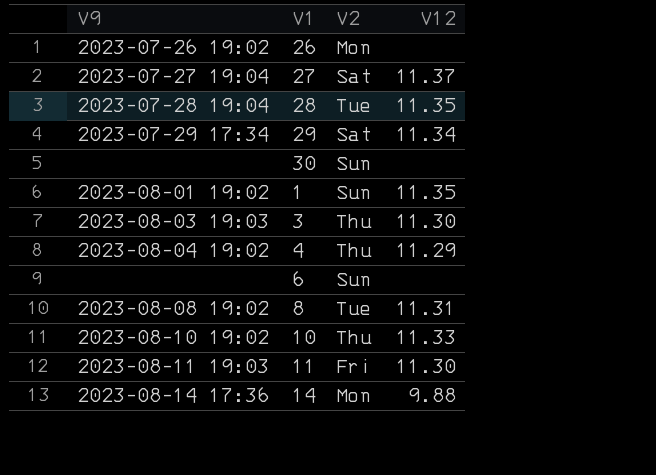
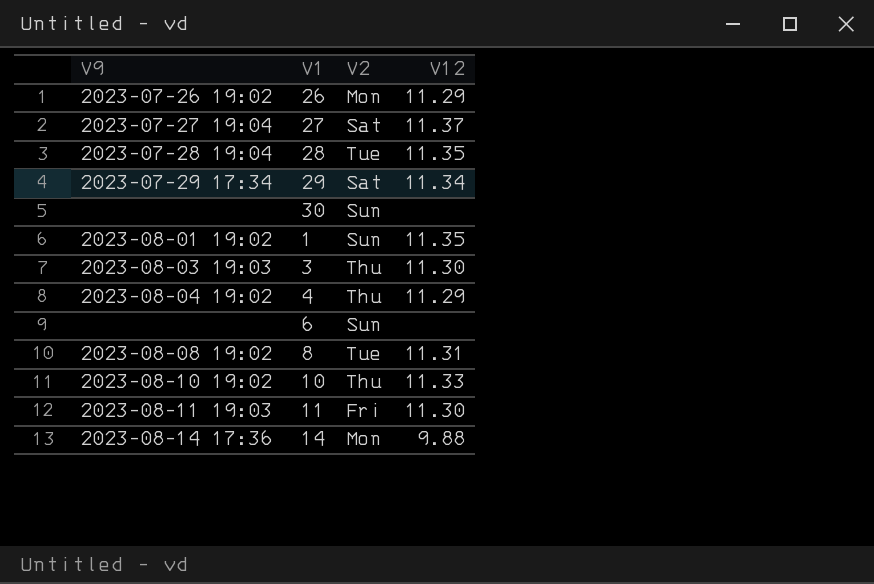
26 | V12: none -> 11.29

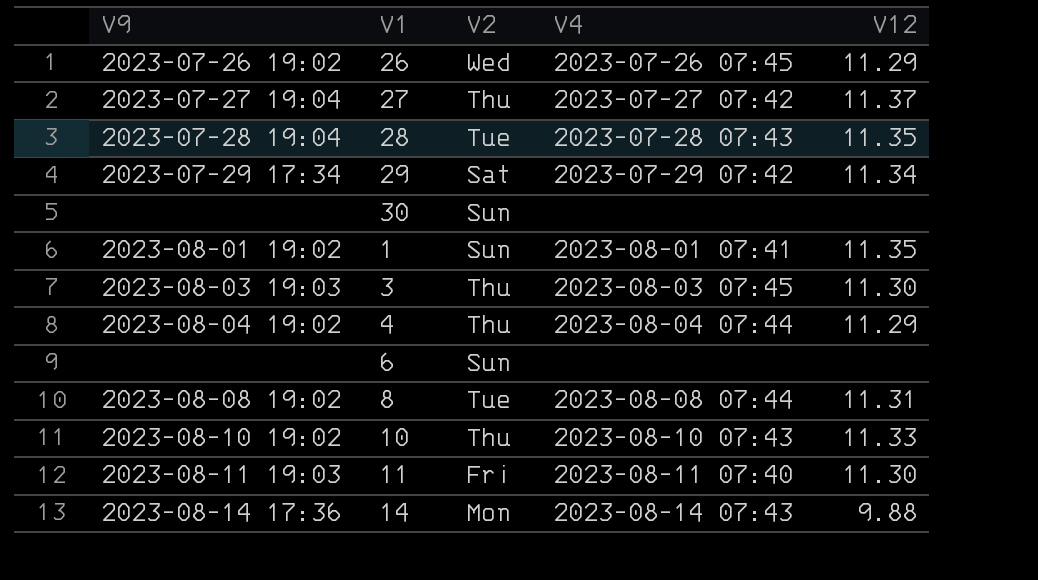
column V4 | position: none -> 4
26 | V2: Mon -> Wed
27 | V2: Sat -> Thu

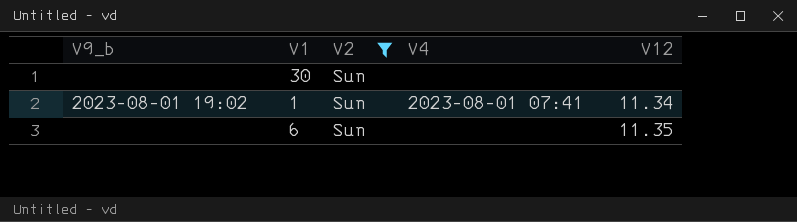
filter: none -> V2 = Sun
column name: V9 -> V9_b
1 | V12: 11.35 -> 11.34
6 | V12: none -> 11.35

